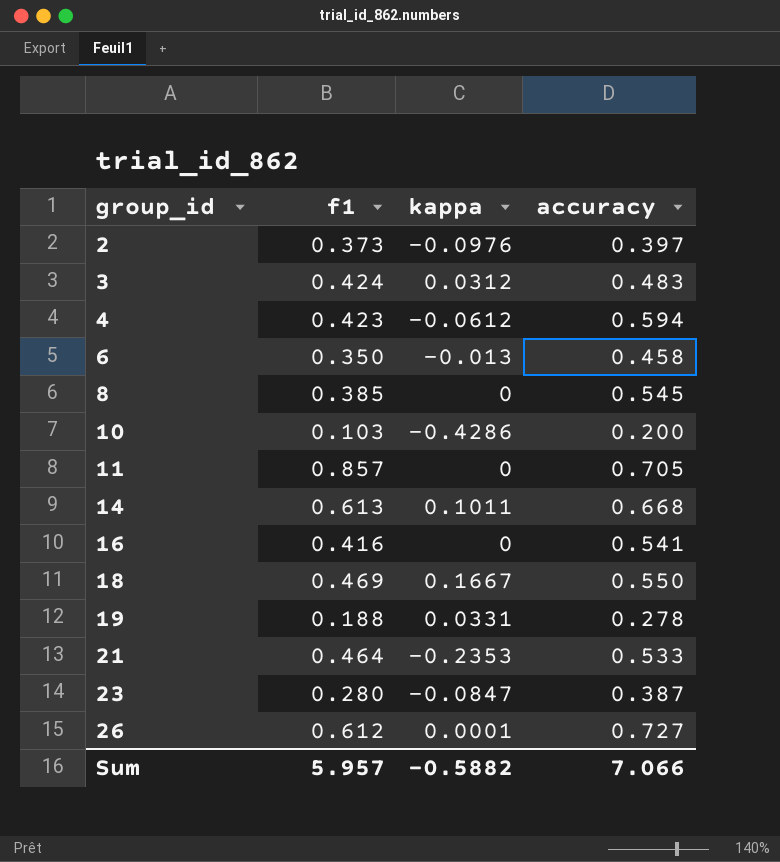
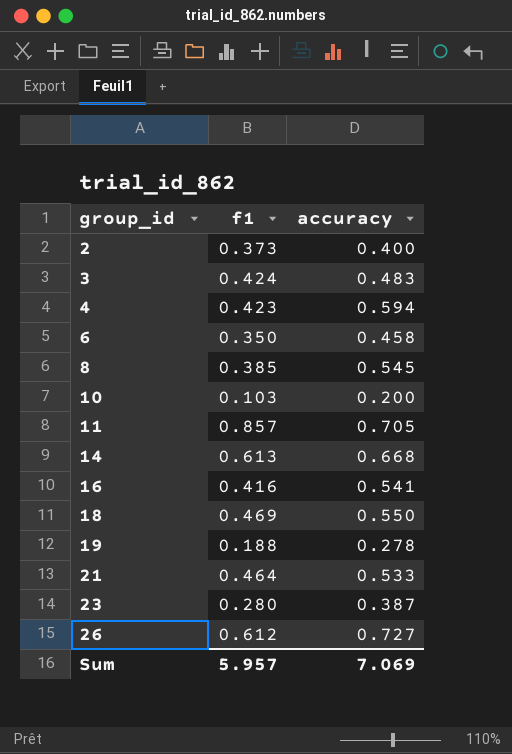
column kappa | position: 3 -> none
2 | accuracy: 0.397 -> 0.400
Sum | accuracy: 7.066 -> 7.069

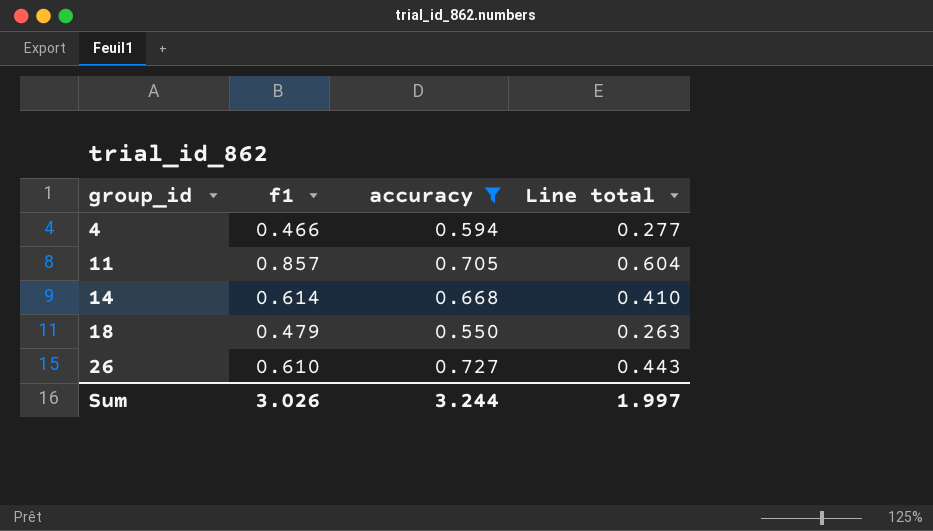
filter: none -> accuracy >= 0.550
column Line total | formula: none -> [f1] * [accuracy]
4 | f1: 0.423 -> 0.466
14 | f1: 0.613 -> 0.614
18 | f1: 0.469 -> 0.479
26 | f1: 0.612 -> 0.610
Sum | f1: 5.957 -> 3.026
Sum | accuracy: 7.069 -> 3.244

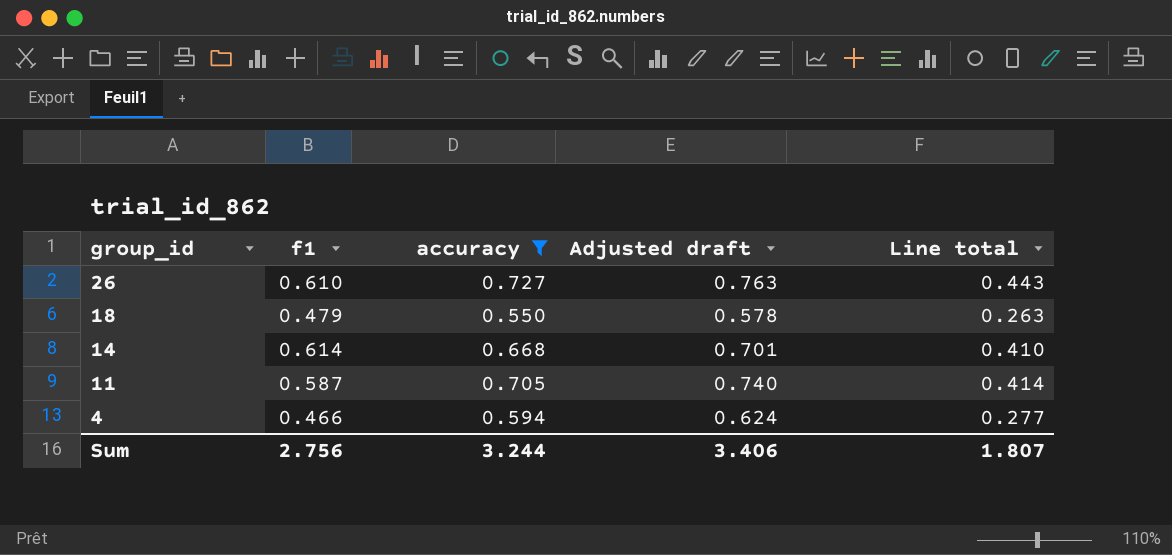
row order: group_id ascending -> group_id descending
column Adjusted draft | formula: none -> [accuracy] * 1.05
11 | f1: 0.857 -> 0.587
11 | Line total: 0.604 -> 0.414
Sum | f1: 3.026 -> 2.756
Sum | Line total: 1.997 -> 1.807

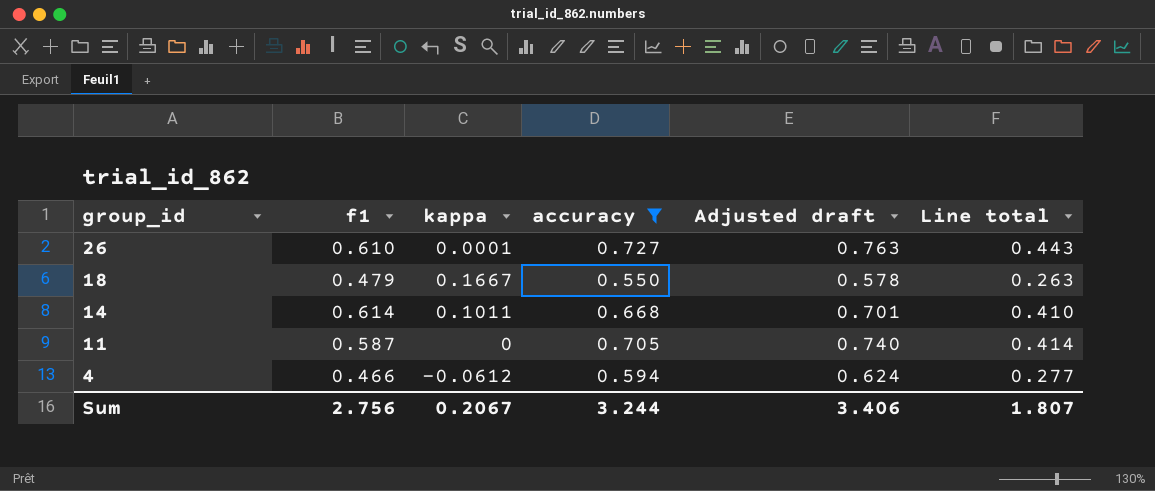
column kappa | position: none -> 3

